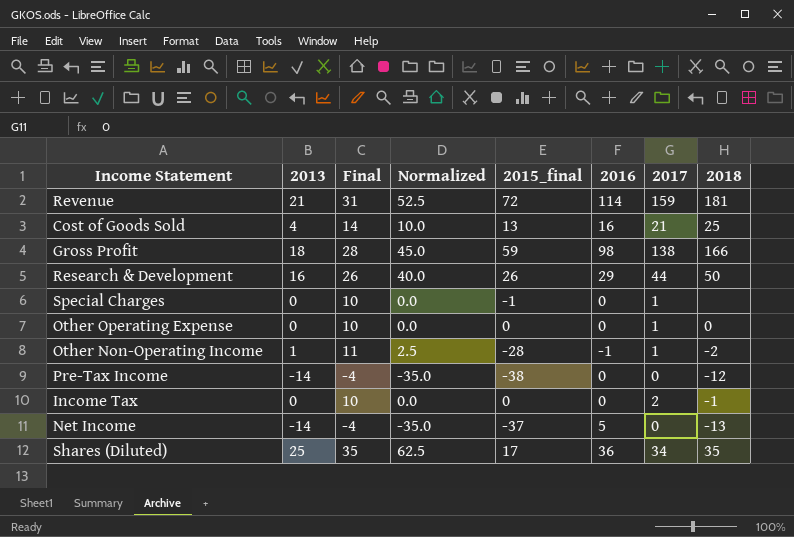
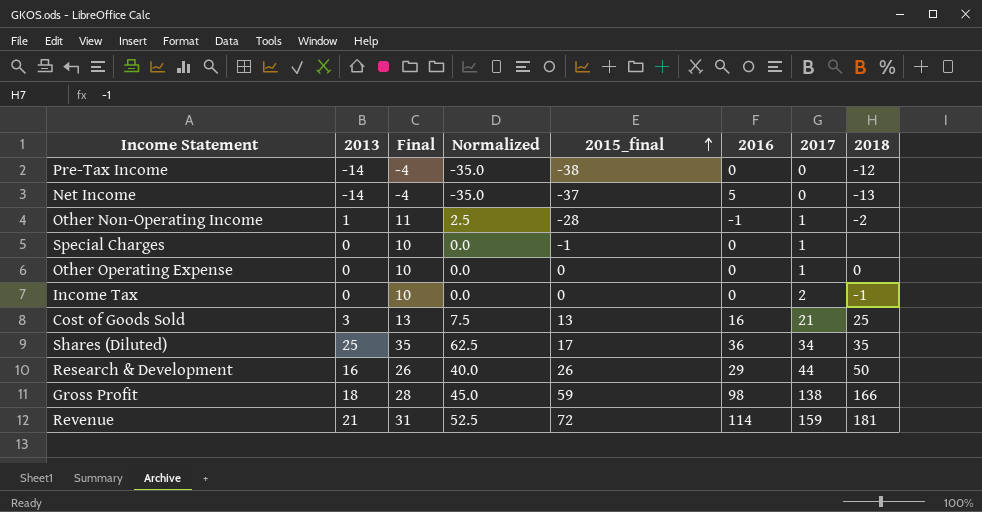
row order: none -> 2015_final ascending
Cost of Goods Sold | 2013: 4 -> 3
Cost of Goods Sold | Final: 14 -> 13
Cost of Goods Sold | Normalized: 10.0 -> 7.5

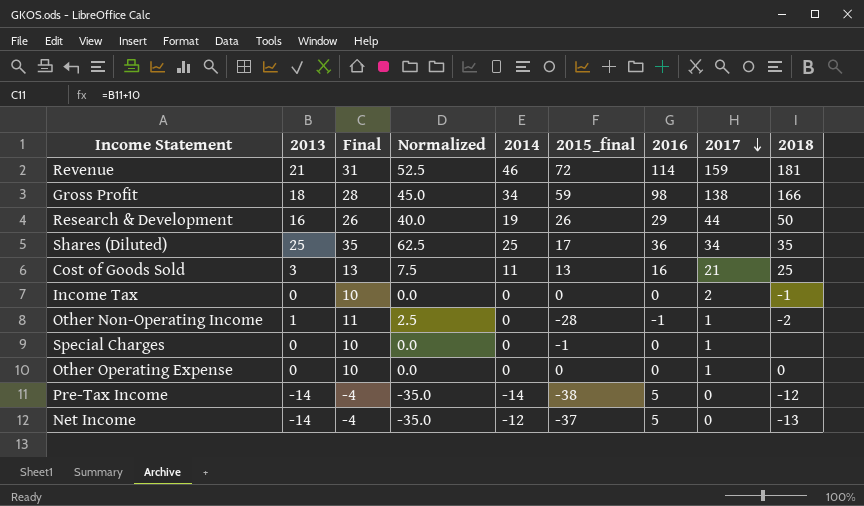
row order: 2015_final ascending -> 2017 descending
column 2014 | position: none -> 5
Pre-Tax Income | 2016: 0 -> 5

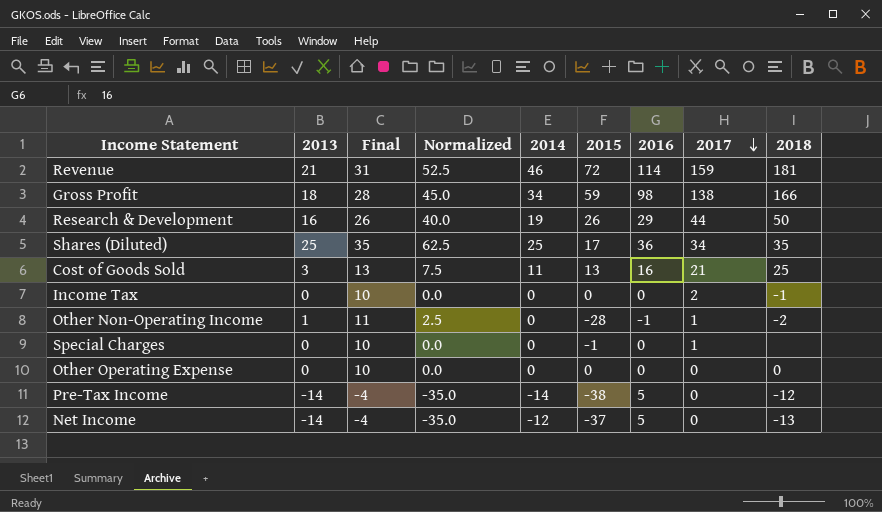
column name: 2015_final -> 2015
Other Operating Expense | 2017: 1 -> 0

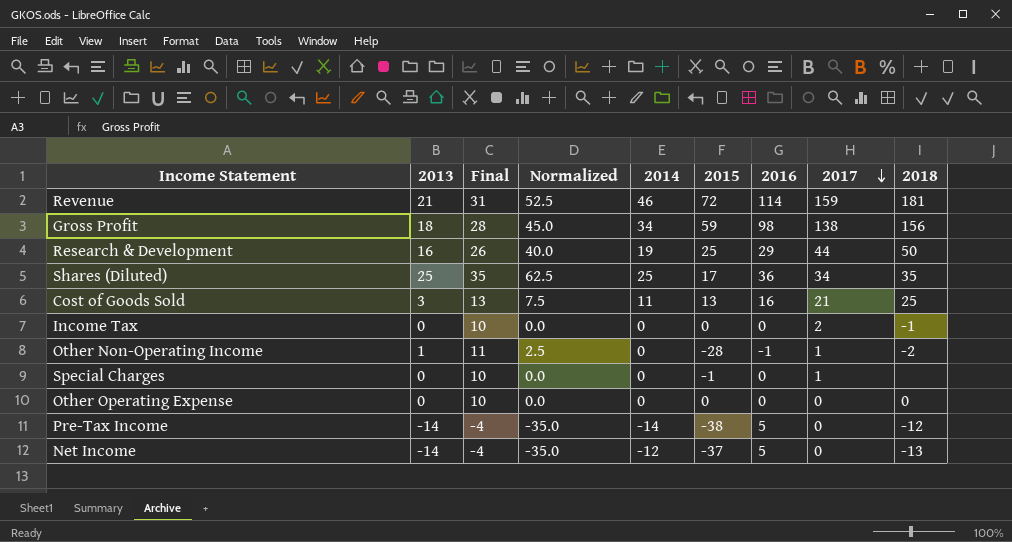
Gross Profit | 2018: 166 -> 156
Research & Development | 2015: 26 -> 25

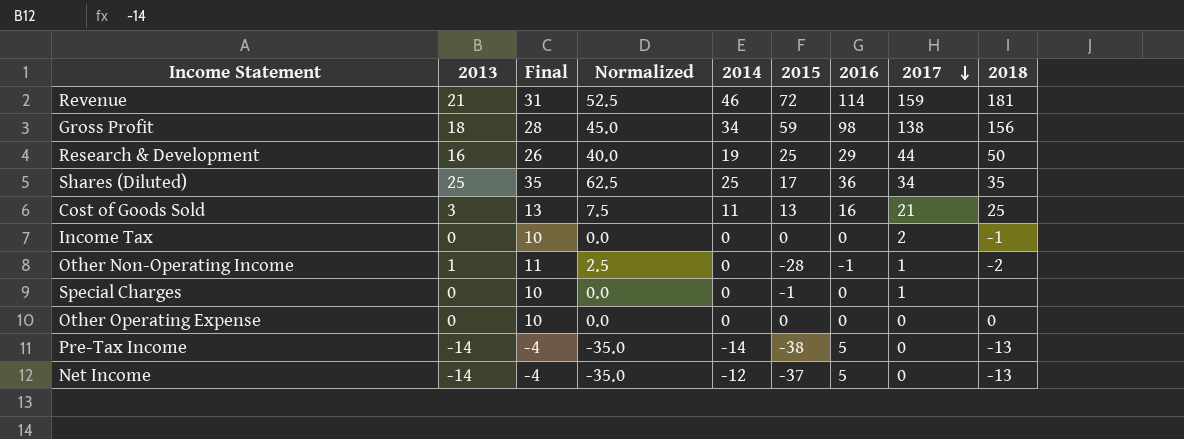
Pre-Tax Income | 2018: -12 -> -13

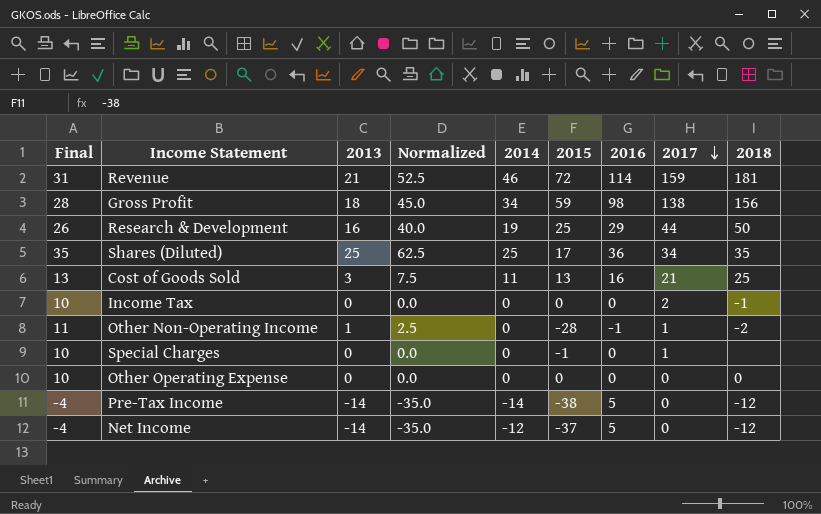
column Final | position: 3 -> 1
Pre-Tax Income | 2018: -13 -> -12
Net Income | 2018: -13 -> -12

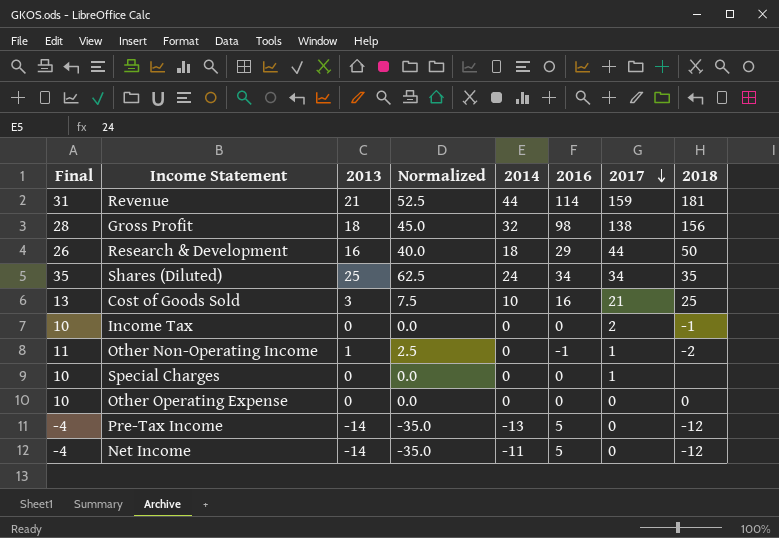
column 2015 | position: 6 -> none
Revenue | 2014: 46 -> 44
Gross Profit | 2014: 34 -> 32
Research & Development | 2014: 19 -> 18
Shares (Diluted) | 2014: 25 -> 24
Shares (Diluted) | 2016: 36 -> 34
Cost of Goods Sold | 2014: 11 -> 10
Pre-Tax Income | 2014: -14 -> -13
Net Income | 2014: -12 -> -11

